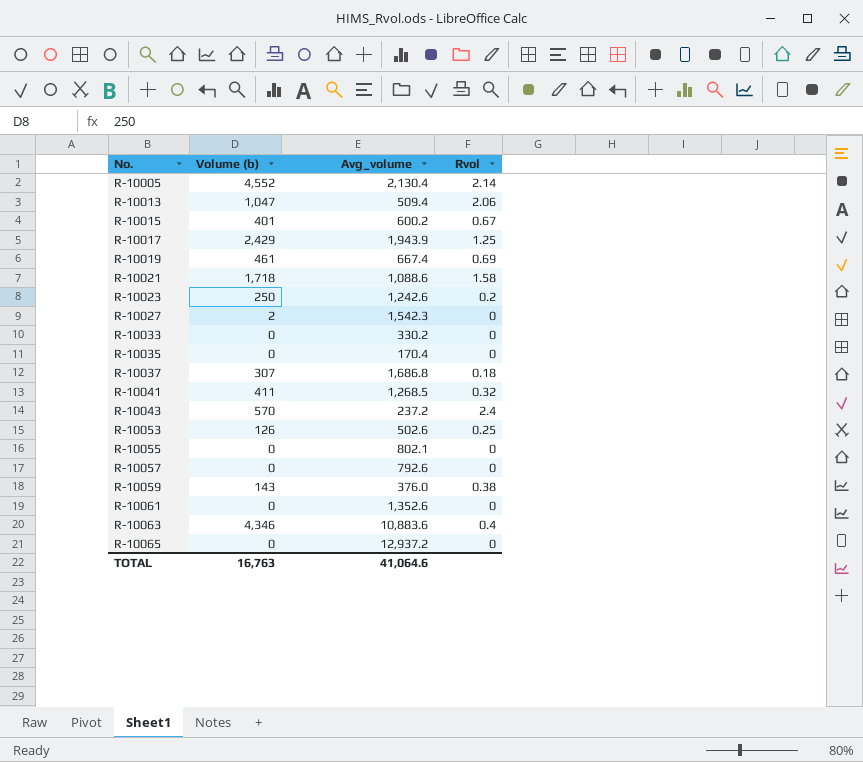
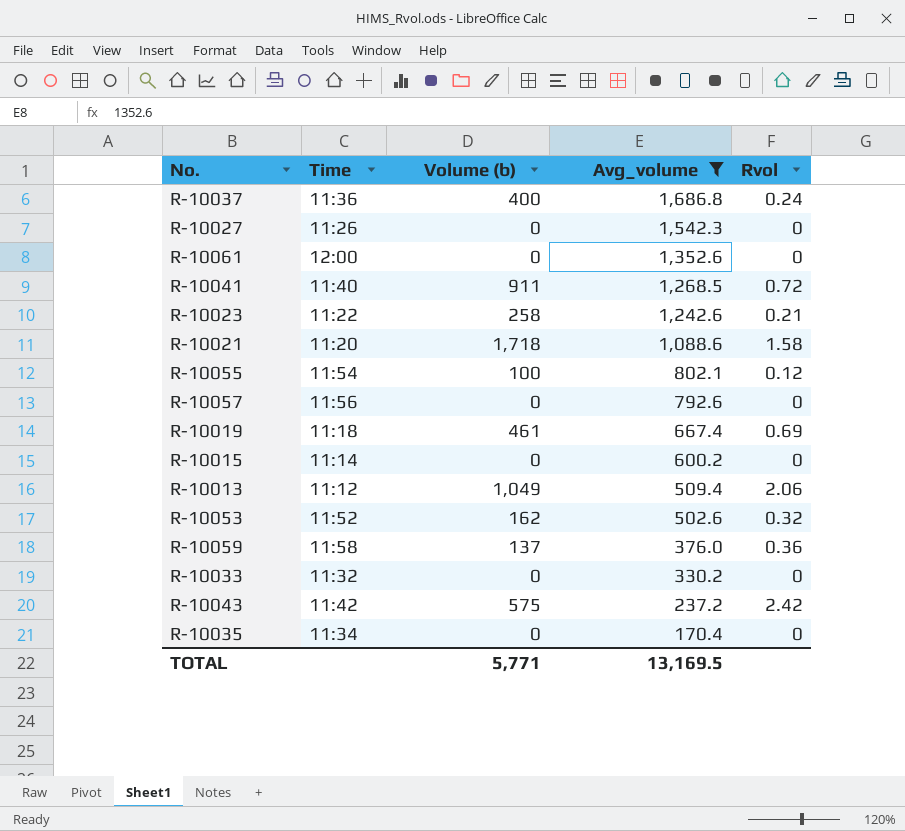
filter: none -> Avg_volume <= 1,686.8
row order: No. ascending -> Avg_volume descending
column Time | position: none -> 2
R-10037 | Volume (b): 307 -> 400
R-10037 | Rvol: 0.18 -> 0.24
R-10027 | Volume (b): 2 -> 0
R-10041 | Volume (b): 411 -> 911
R-10041 | Rvol: 0.32 -> 0.72
R-10023 | Volume (b): 250 -> 258
R-10023 | Rvol: 0.2 -> 0.21
R-10055 | Volume (b): 0 -> 100
R-10055 | Rvol: 0 -> 0.12
R-10015 | Volume (b): 401 -> 0
R-10015 | Rvol: 0.67 -> 0
R-10013 | Volume (b): 1,047 -> 1,049
R-10053 | Volume (b): 126 -> 162
R-10053 | Rvol: 0.25 -> 0.32
R-10059 | Volume (b): 143 -> 137
R-10059 | Rvol: 0.38 -> 0.36
R-10043 | Volume (b): 570 -> 575
R-10043 | Rvol: 2.4 -> 2.42
TOTAL | Volume (b): 16,763 -> 5,771
TOTAL | Avg_volume: 41,064.6 -> 13,169.5

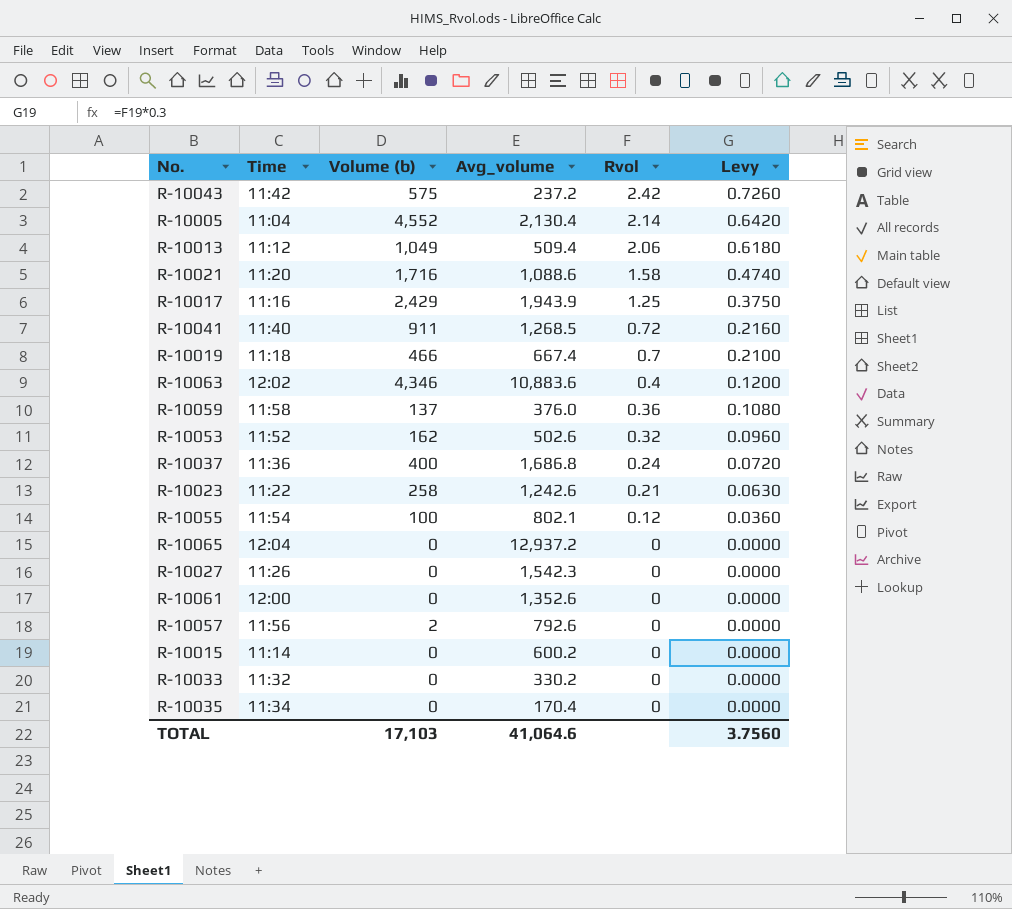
filter: Avg_volume <= 1,686.8 -> none
row order: Avg_volume descending -> Rvol descending
column Levy | formula: none -> [Rvol] * 0.3
R-10021 | Volume (b): 1,718 -> 1,716
R-10019 | Volume (b): 461 -> 466
R-10019 | Rvol: 0.69 -> 0.7
R-10057 | Volume (b): 0 -> 2
TOTAL | Volume (b): 5,771 -> 17,103
TOTAL | Avg_volume: 13,169.5 -> 41,064.6

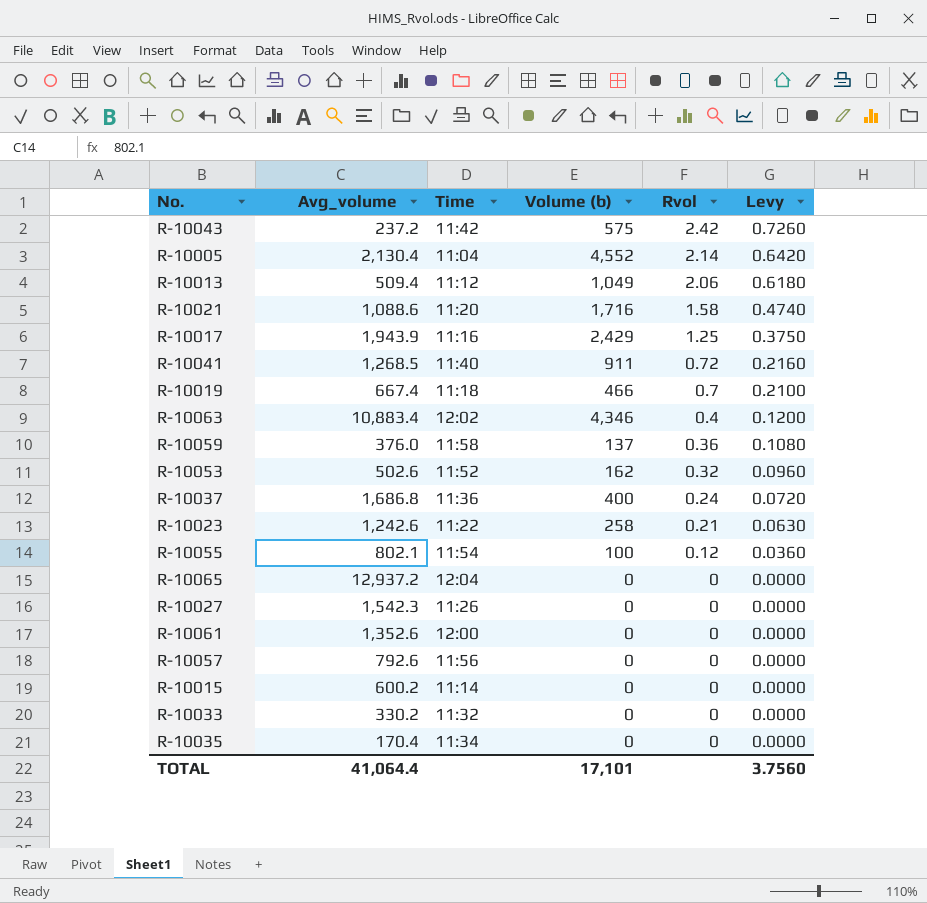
column Avg_volume | position: 4 -> 2
R-10063 | Avg_volume: 10,883.6 -> 10,883.4
R-10057 | Volume (b): 2 -> 0
TOTAL | Avg_volume: 41,064.6 -> 41,064.4
TOTAL | Volume (b): 17,103 -> 17,101

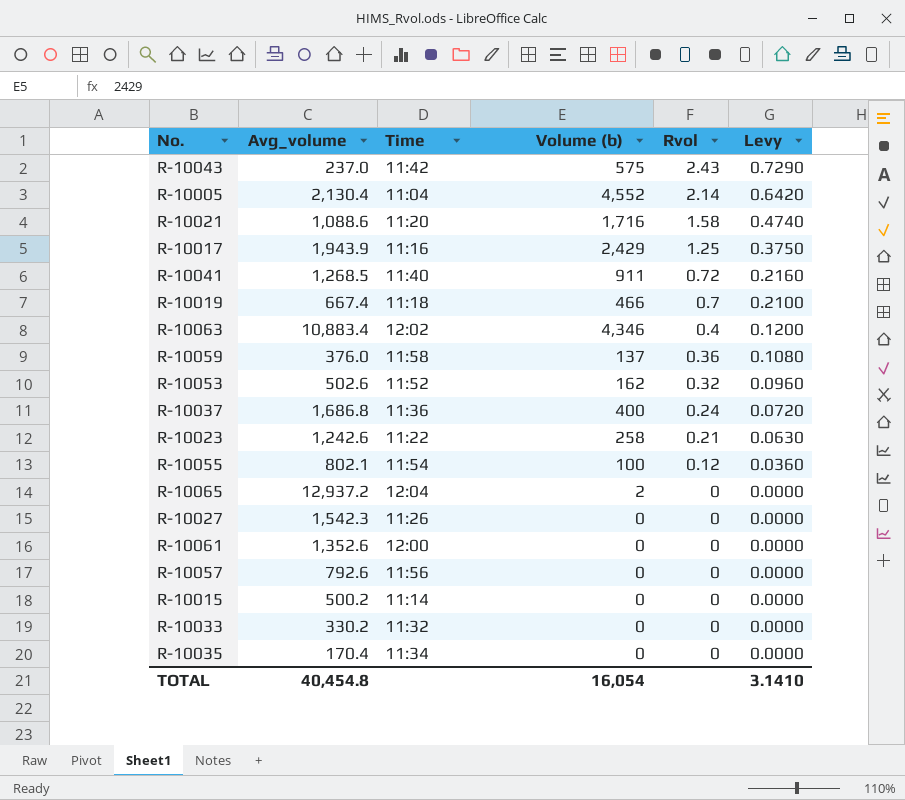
row R-10013: 509.4 | 11:12 | 1,049 | 2.06 | 0.6180 -> none
R-10043 | Avg_volume: 237.2 -> 237.0
R-10043 | Rvol: 2.42 -> 2.43
R-10043 | Levy: 0.7260 -> 0.7290
R-10065 | Volume (b): 0 -> 2
R-10015 | Avg_volume: 600.2 -> 500.2
TOTAL | Avg_volume: 41,064.4 -> 40,454.8
TOTAL | Volume (b): 17,101 -> 16,054
TOTAL | Levy: 3.7560 -> 3.1410

